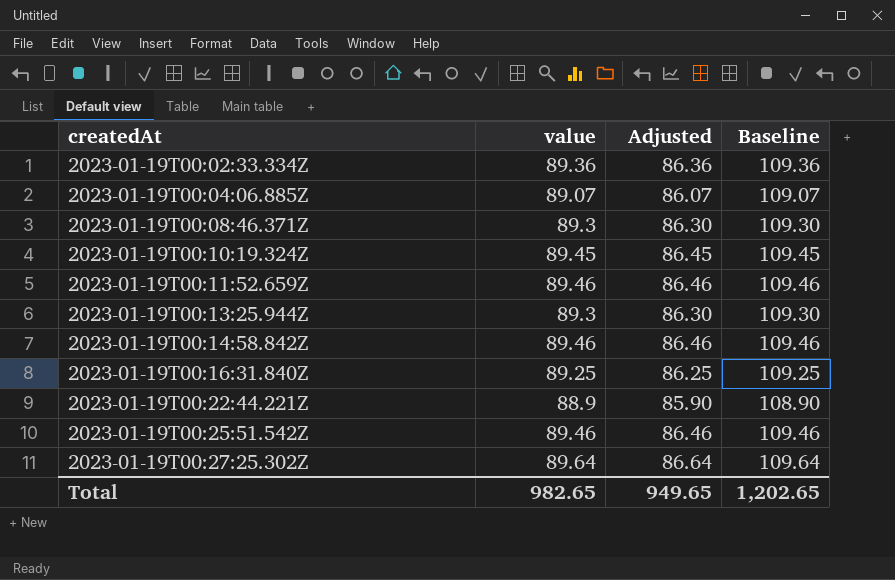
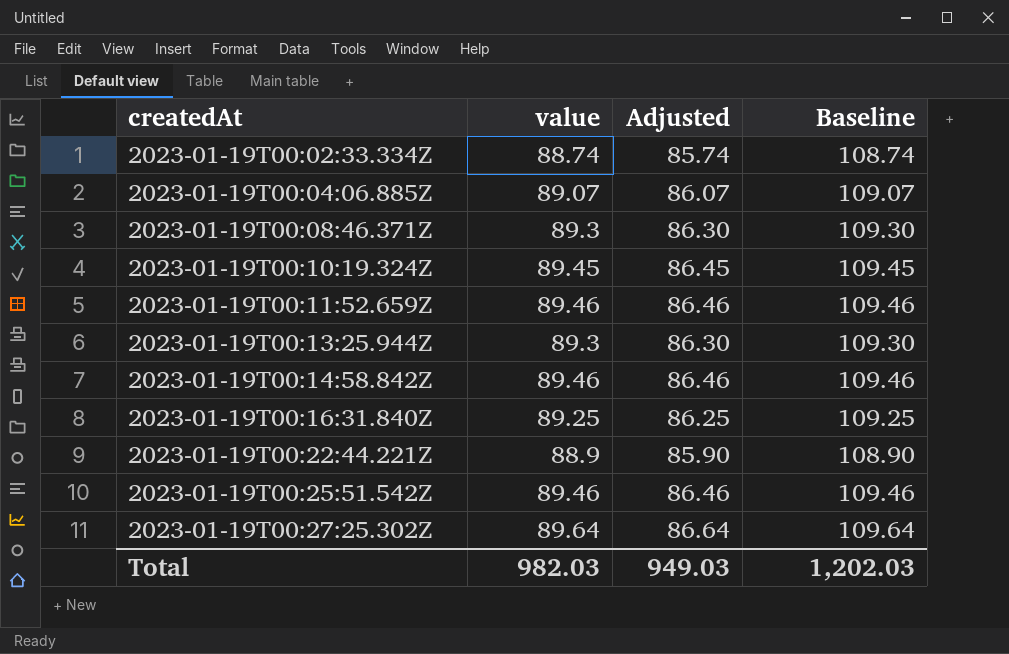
2023-01-19T00:02:33.334Z | value: 89.36 -> 88.74
2023-01-19T00:02:33.334Z | Adjusted: 86.36 -> 85.74
2023-01-19T00:02:33.334Z | Baseline: 109.36 -> 108.74
Total | value: 982.65 -> 982.03
Total | Adjusted: 949.65 -> 949.03
Total | Baseline: 1,202.65 -> 1,202.03

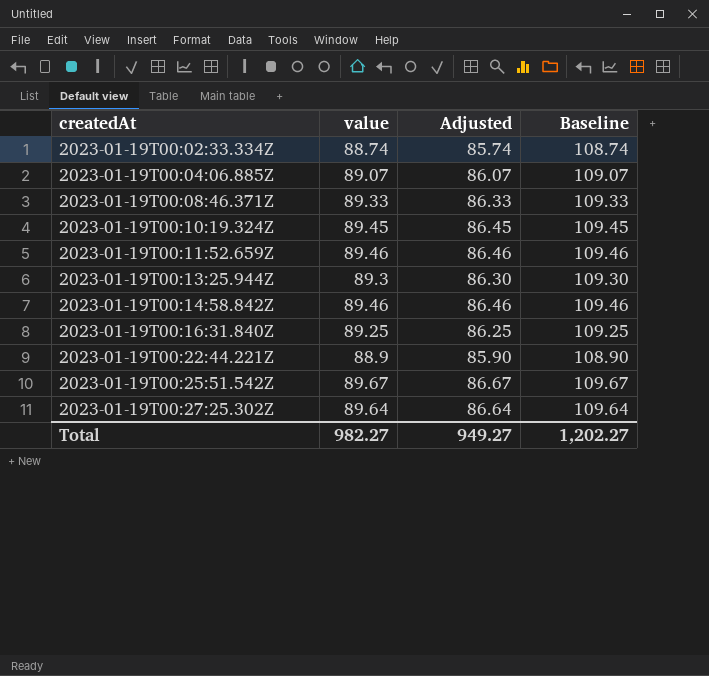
2023-01-19T00:08:46.371Z | value: 89.3 -> 89.33
2023-01-19T00:08:46.371Z | Adjusted: 86.30 -> 86.33
2023-01-19T00:08:46.371Z | Baseline: 109.30 -> 109.33
2023-01-19T00:25:51.542Z | value: 89.46 -> 89.67
2023-01-19T00:25:51.542Z | Adjusted: 86.46 -> 86.67
2023-01-19T00:25:51.542Z | Baseline: 109.46 -> 109.67
Total | value: 982.03 -> 982.27
Total | Adjusted: 949.03 -> 949.27
Total | Baseline: 1,202.03 -> 1,202.27

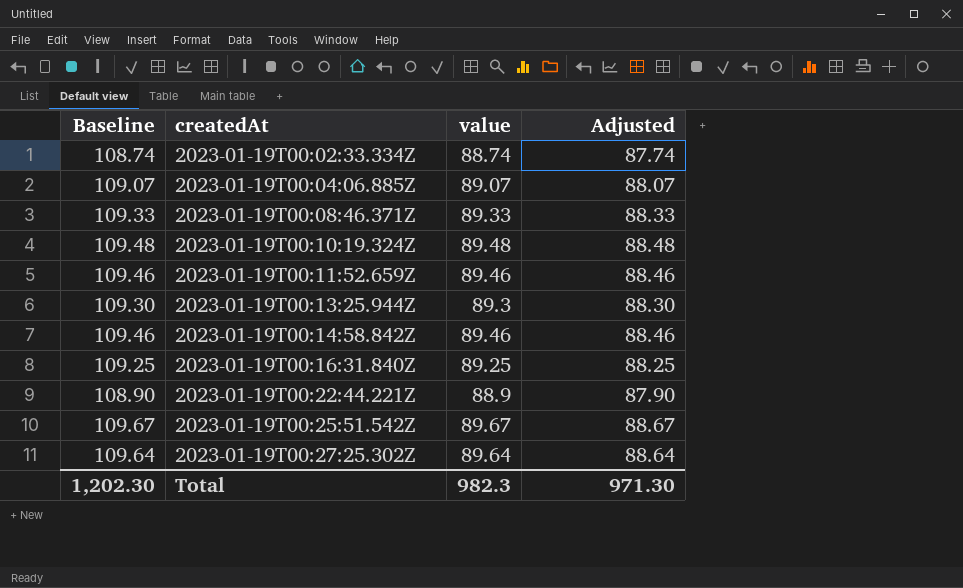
column Baseline | position: 4 -> 1
column Adjusted | formula: [value] - 3 -> [value] - 1
2023-01-19T00:10:19.324Z | Baseline: 109.45 -> 109.48
2023-01-19T00:10:19.324Z | value: 89.45 -> 89.48
Total | Baseline: 1,202.27 -> 1,202.30
Total | value: 982.27 -> 982.3
Total | Adjusted: 949.27 -> 971.30

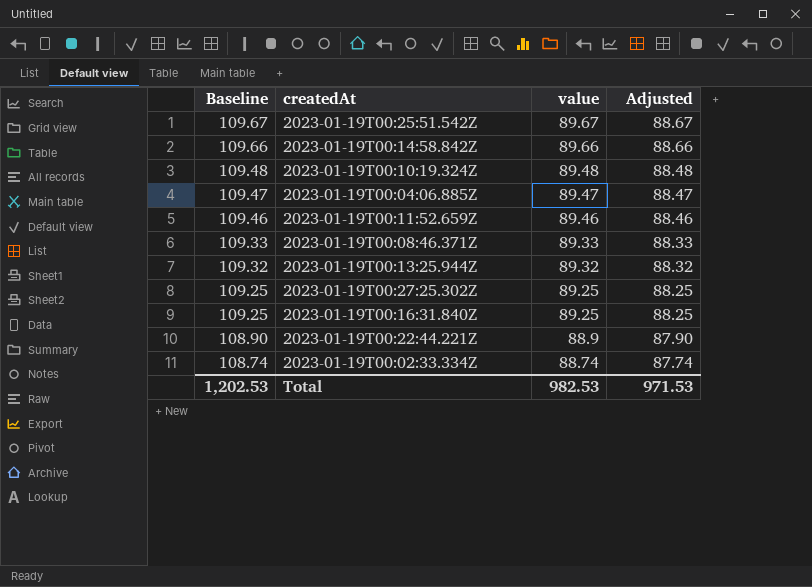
row order: createdAt ascending -> Baseline descending
2023-01-19T00:14:58.842Z | Baseline: 109.46 -> 109.66
2023-01-19T00:14:58.842Z | value: 89.46 -> 89.66
2023-01-19T00:14:58.842Z | Adjusted: 88.46 -> 88.66
2023-01-19T00:04:06.885Z | Baseline: 109.07 -> 109.47
2023-01-19T00:04:06.885Z | value: 89.07 -> 89.47
2023-01-19T00:04:06.885Z | Adjusted: 88.07 -> 88.47
2023-01-19T00:13:25.944Z | Baseline: 109.30 -> 109.32
2023-01-19T00:13:25.944Z | value: 89.3 -> 89.32
2023-01-19T00:13:25.944Z | Adjusted: 88.30 -> 88.32
2023-01-19T00:27:25.302Z | Baseline: 109.64 -> 109.25
2023-01-19T00:27:25.302Z | value: 89.64 -> 89.25
2023-01-19T00:27:25.302Z | Adjusted: 88.64 -> 88.25
Total | Baseline: 1,202.30 -> 1,202.53
Total | value: 982.3 -> 982.53
Total | Adjusted: 971.30 -> 971.53

